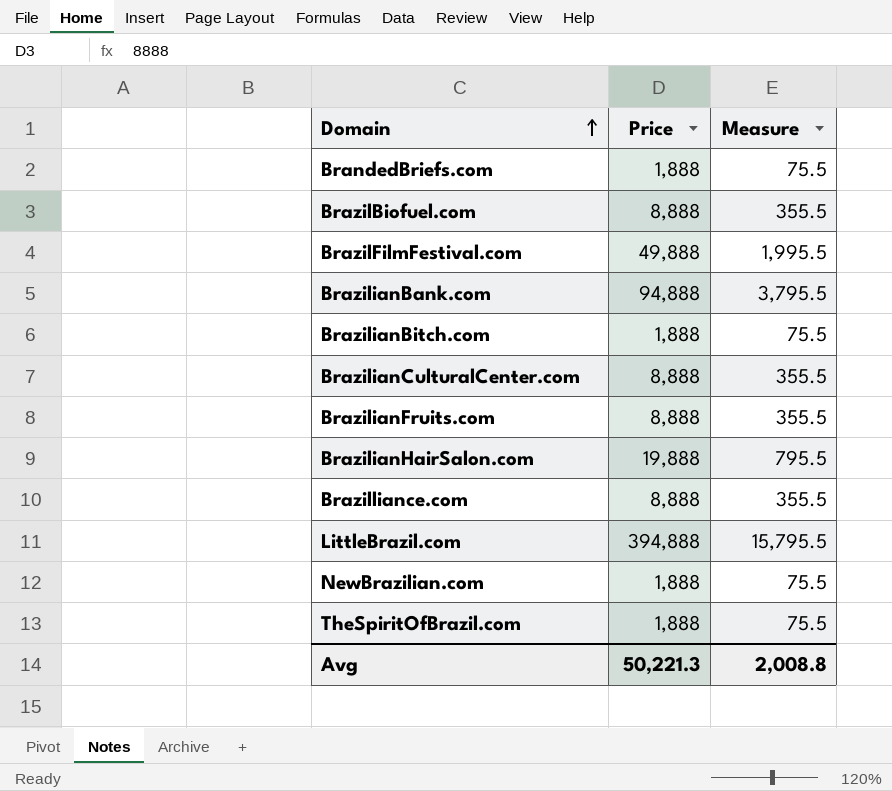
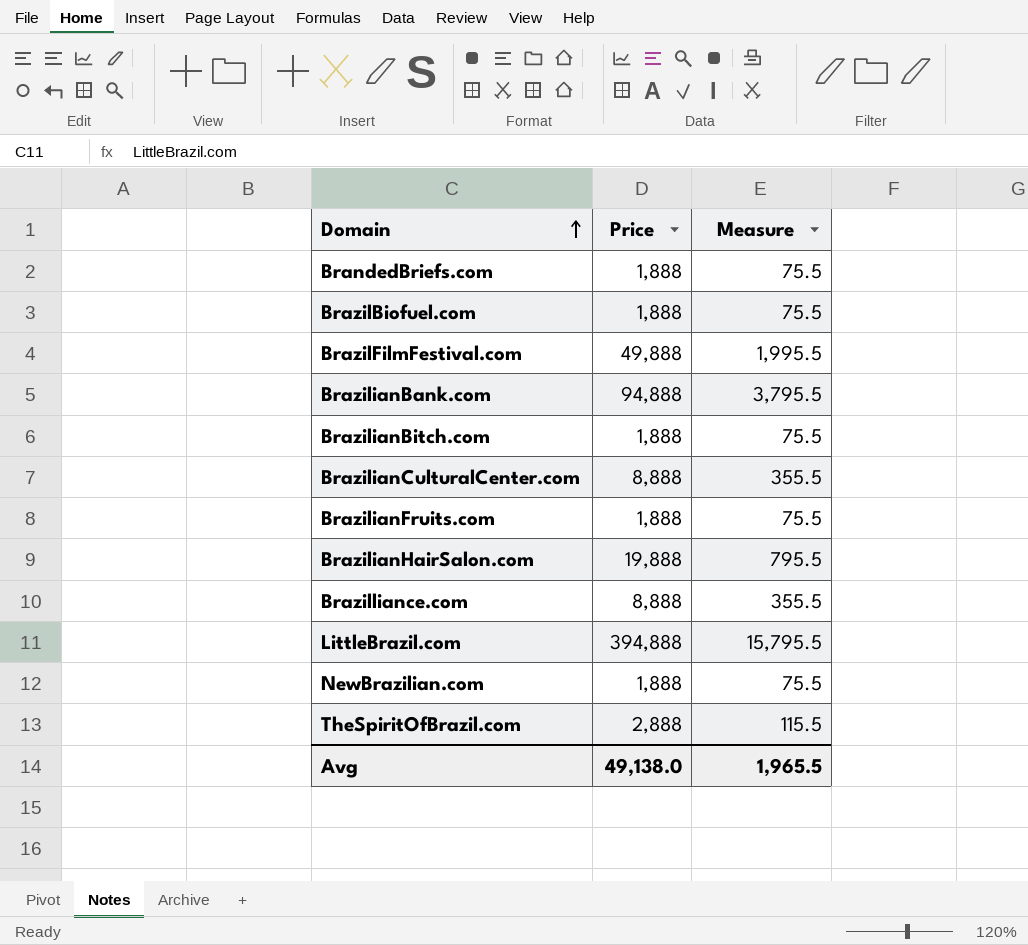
BrazilBiofuel.com | Price: 8,888 -> 1,888
BrazilBiofuel.com | Measure: 355.5 -> 75.5
BrazilianFruits.com | Price: 8,888 -> 1,888
BrazilianFruits.com | Measure: 355.5 -> 75.5
TheSpiritOfBrazil.com | Price: 1,888 -> 2,888
TheSpiritOfBrazil.com | Measure: 75.5 -> 115.5
Avg | Price: 50,221.3 -> 49,138.0
Avg | Measure: 2,008.8 -> 1,965.5

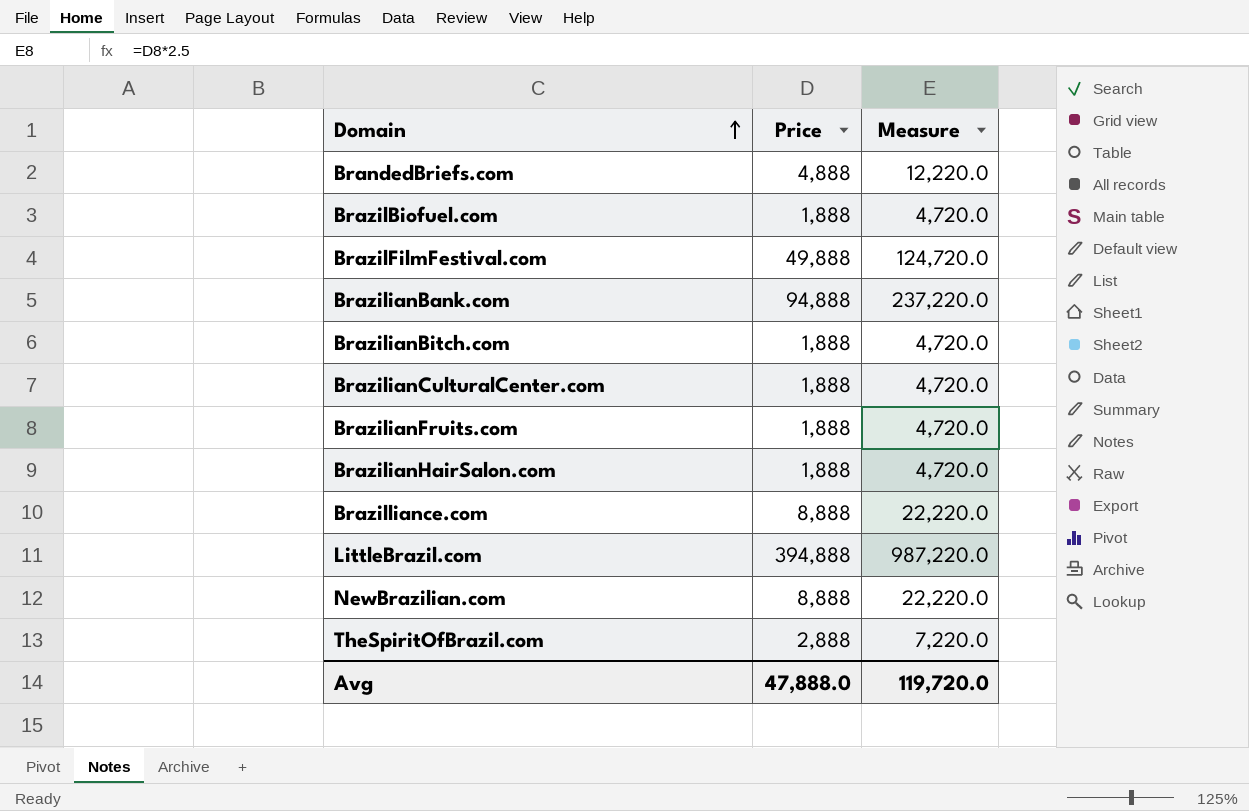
column Measure | formula: [Price] * 0.04 -> [Price] * 2.5
BrandedBriefs.com | Price: 1,888 -> 4,888
BrazilianCulturalCenter.com | Price: 8,888 -> 1,888
BrazilianHairSalon.com | Price: 19,888 -> 1,888
NewBrazilian.com | Price: 1,888 -> 8,888
Avg | Price: 49,138.0 -> 47,888.0
Avg | Measure: 1,965.5 -> 119,720.0

